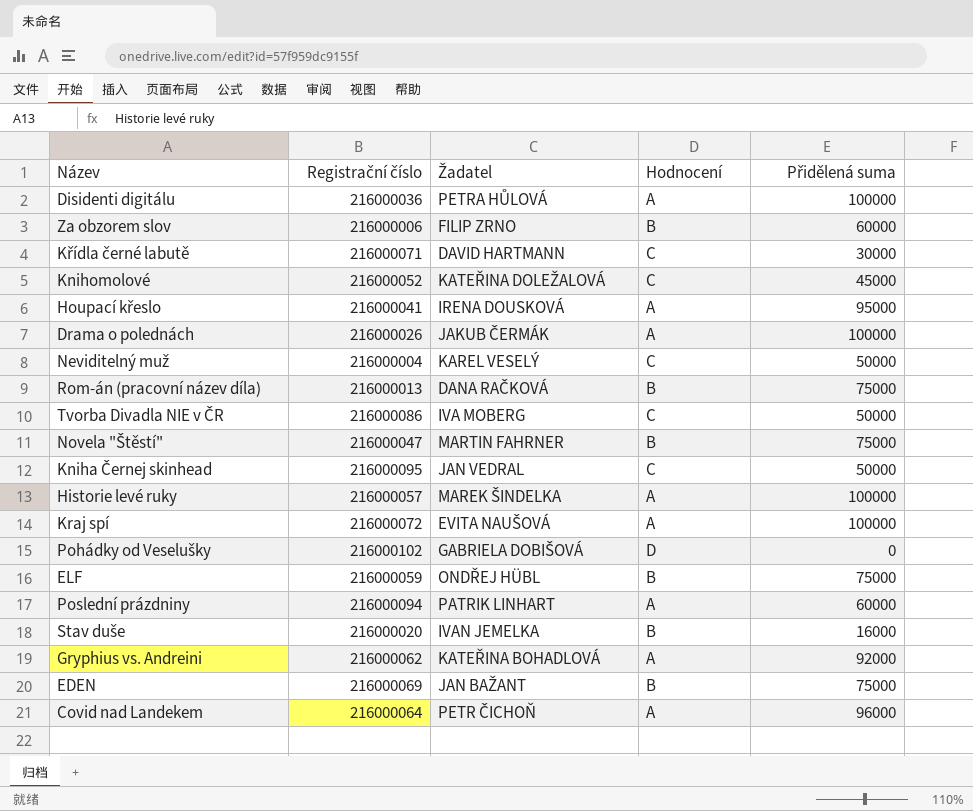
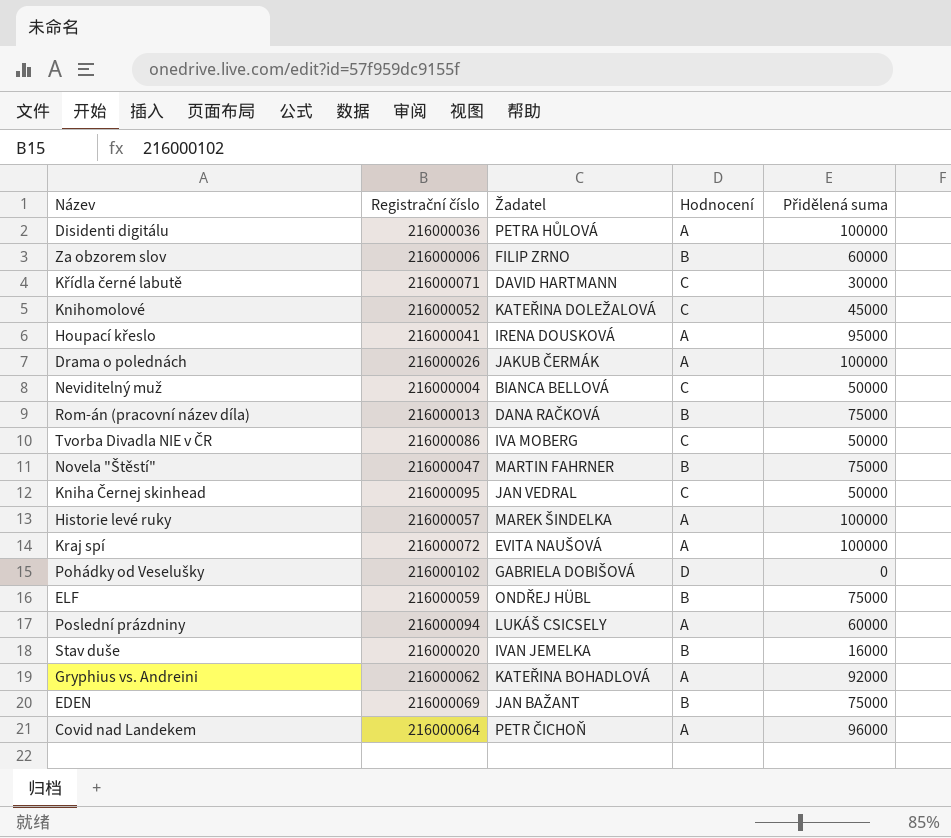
Neviditelný muž | Žadatel: KAREL VESELÝ -> BIANCA BELLOVÁ
Poslední prázdniny | Žadatel: PATRIK LINHART -> LUKÁŠ CSICSELY

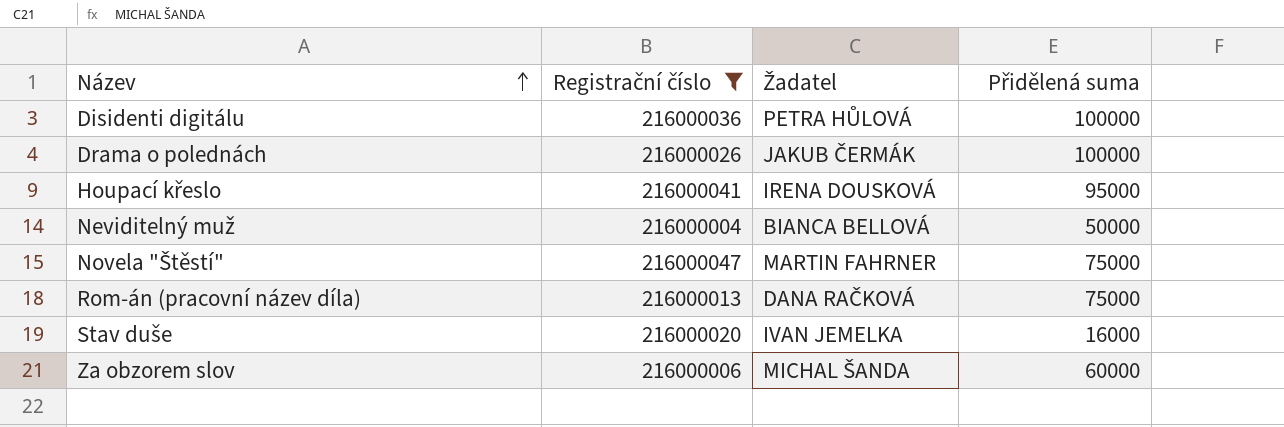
filter: none -> Registrační číslo <= 216000047
row order: none -> Název ascending
column Hodnocení | position: 4 -> none
Za obzorem slov | Žadatel: FILIP ZRNO -> MICHAL ŠANDA

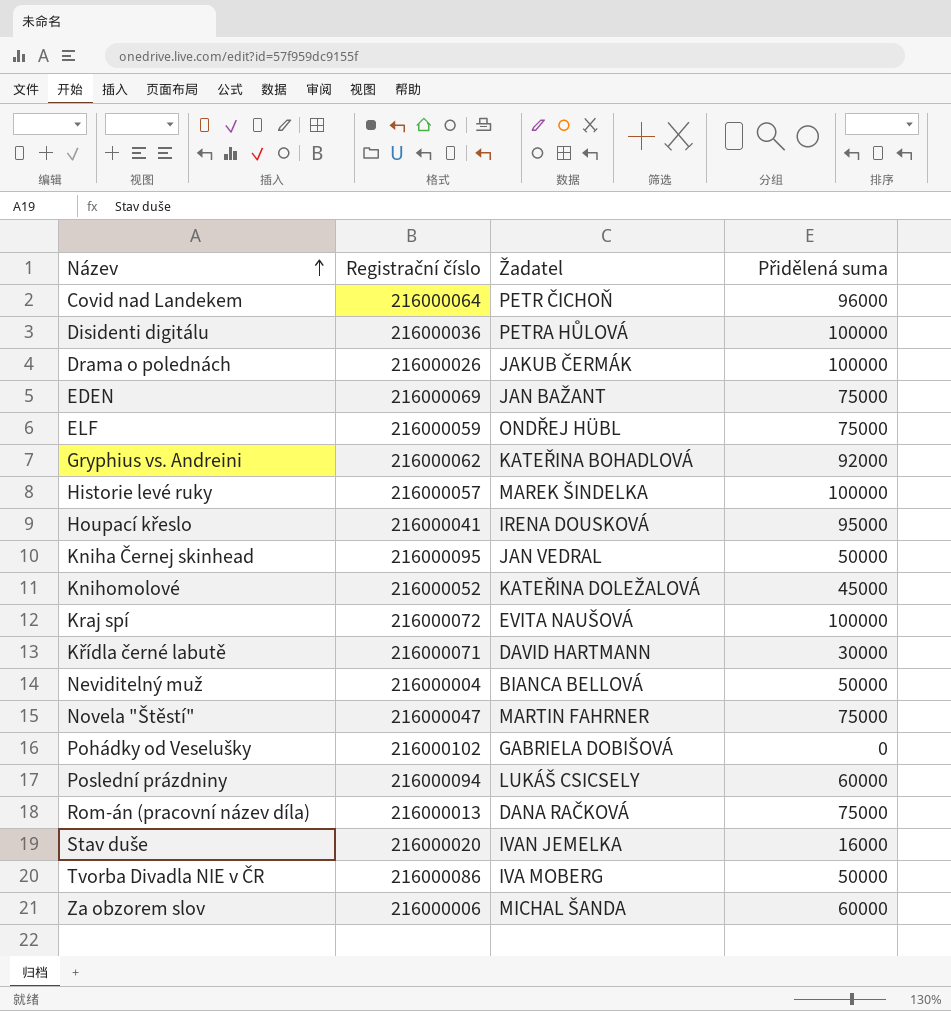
filter: Registrační číslo <= 216000047 -> none

